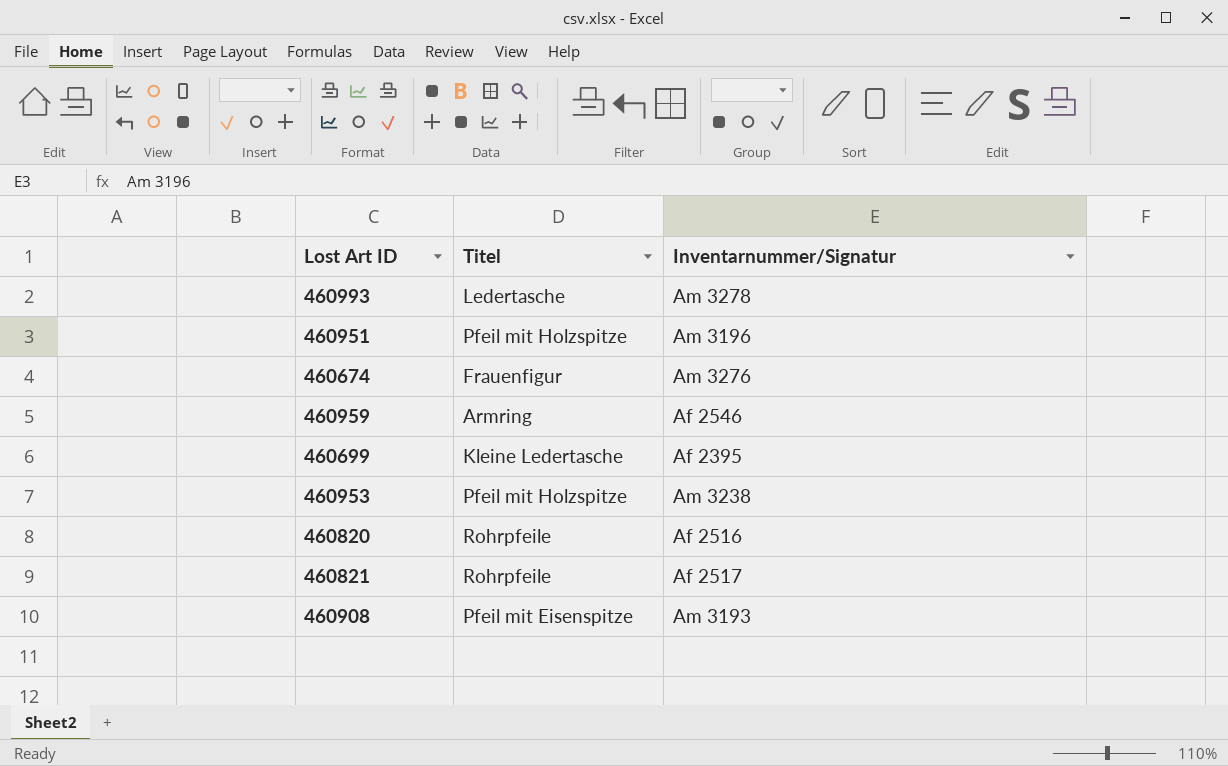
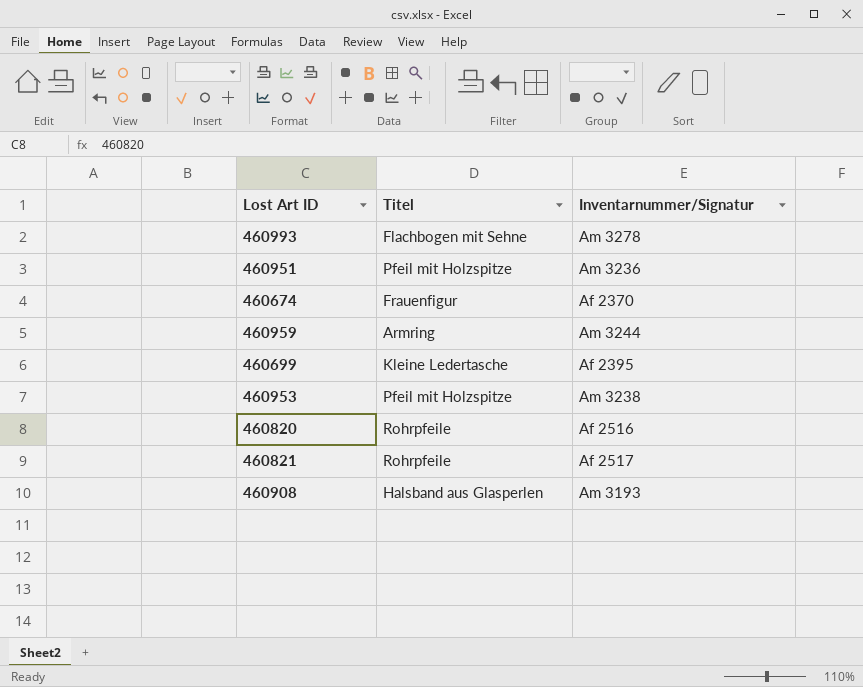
460993 | Titel: Ledertasche -> Flachbogen mit Sehne
460951 | Inventarnummer/Signatur: Am 3196 -> Am 3236
460674 | Inventarnummer/Signatur: Am 3276 -> Af 2370
460959 | Inventarnummer/Signatur: Af 2546 -> Am 3244
460908 | Titel: Pfeil mit Eisenspitze -> Halsband aus Glasperlen

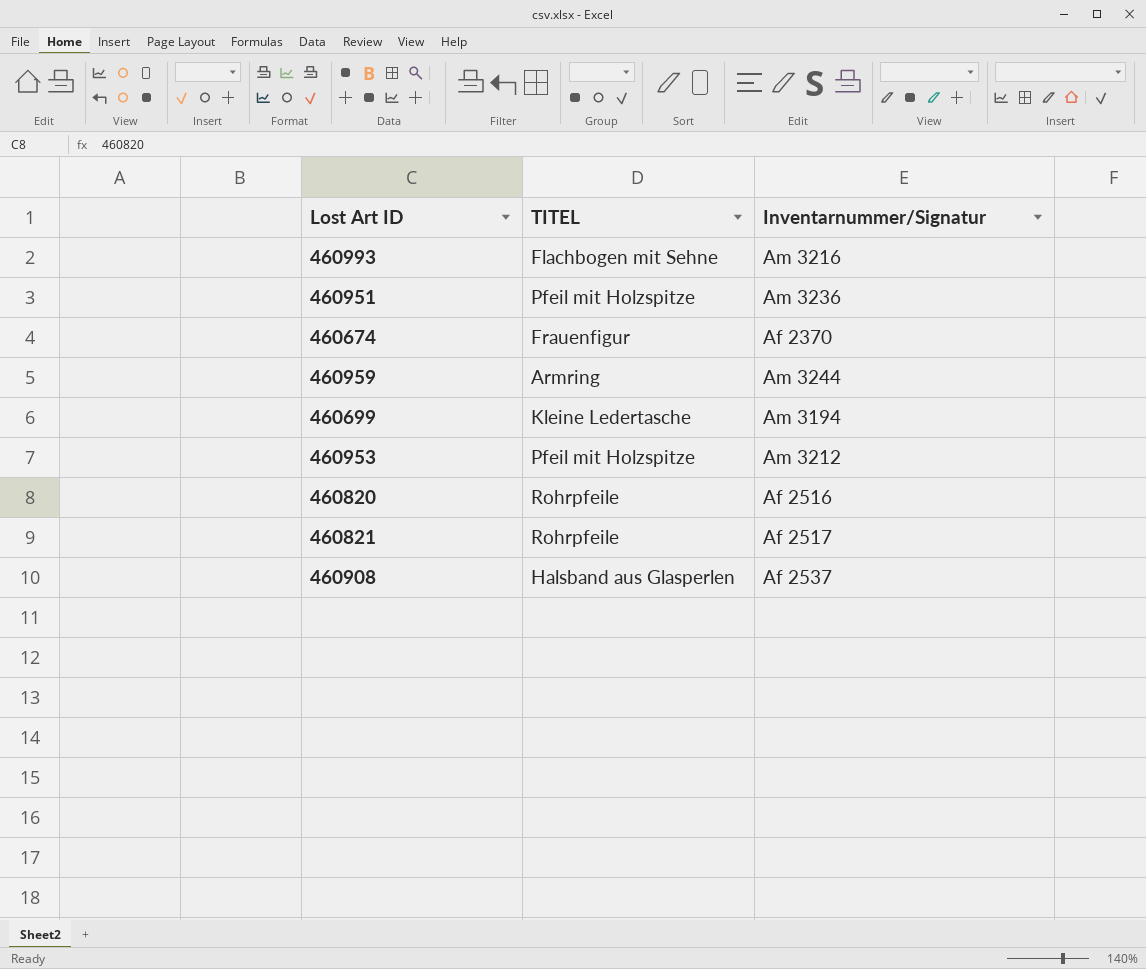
column name: Titel -> TITEL
460993 | Inventarnummer/Signatur: Am 3278 -> Am 3216
460699 | Inventarnummer/Signatur: Af 2395 -> Am 3194
460953 | Inventarnummer/Signatur: Am 3238 -> Am 3212
460908 | Inventarnummer/Signatur: Am 3193 -> Af 2537

